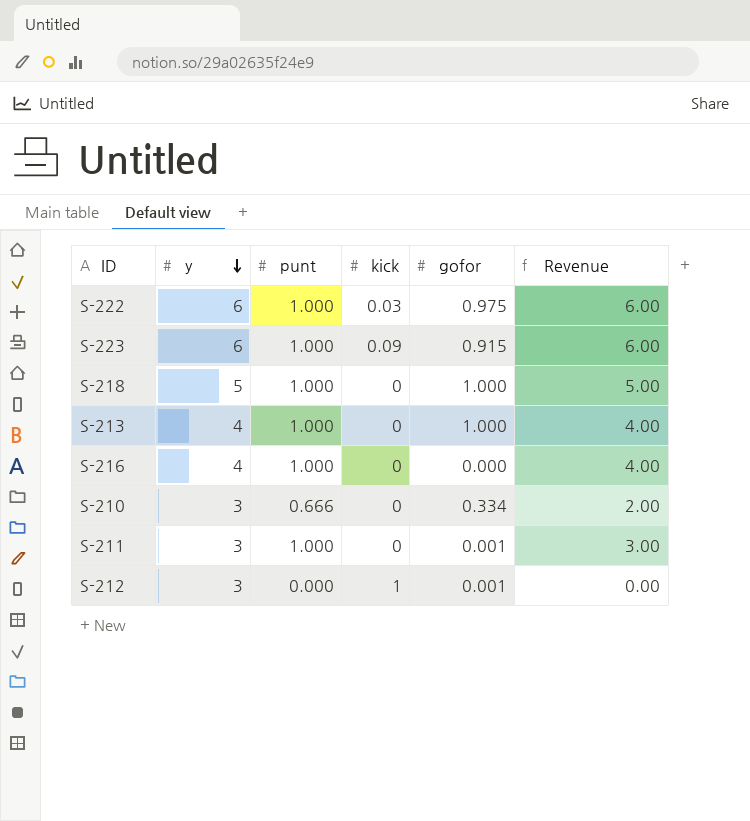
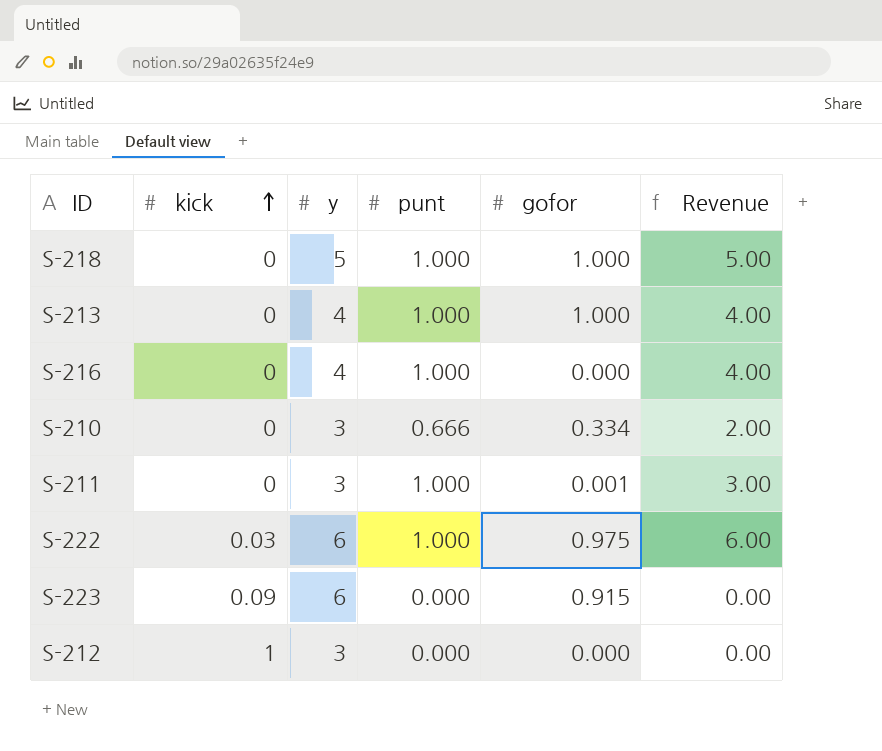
row order: y descending -> kick ascending
column kick | position: 4 -> 2
S-223 | punt: 1.000 -> 0.000
S-223 | Revenue: 6.00 -> 0.00
S-212 | gofor: 0.001 -> 0.000

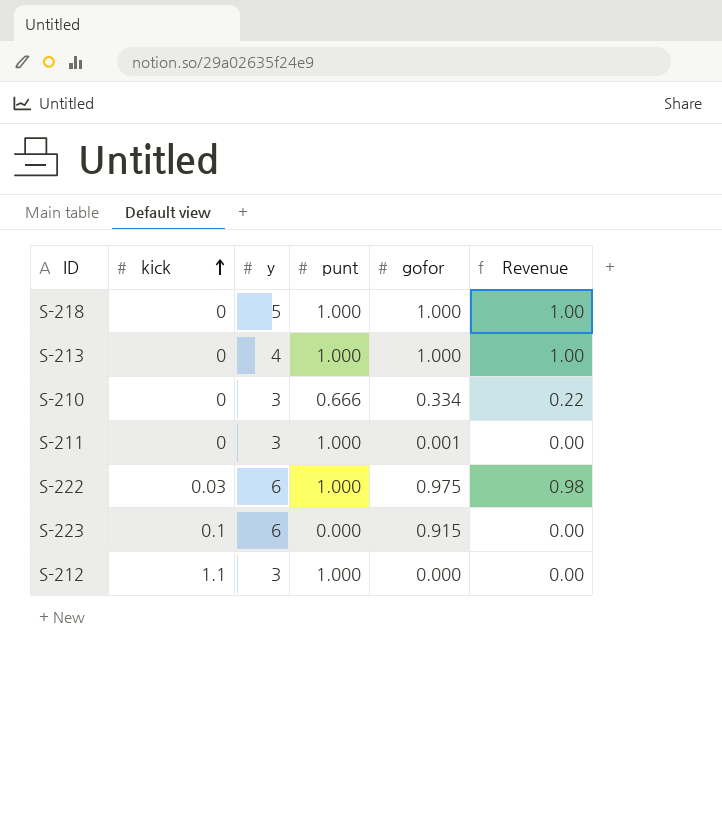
column Revenue | formula: [y] * [punt] -> [punt] * [gofor]
row S-216: 0 | 4 | 1.000 | 0.000 | 4.00 -> none
S-223 | kick: 0.09 -> 0.1
S-212 | kick: 1 -> 1.1
S-212 | punt: 0.000 -> 1.000

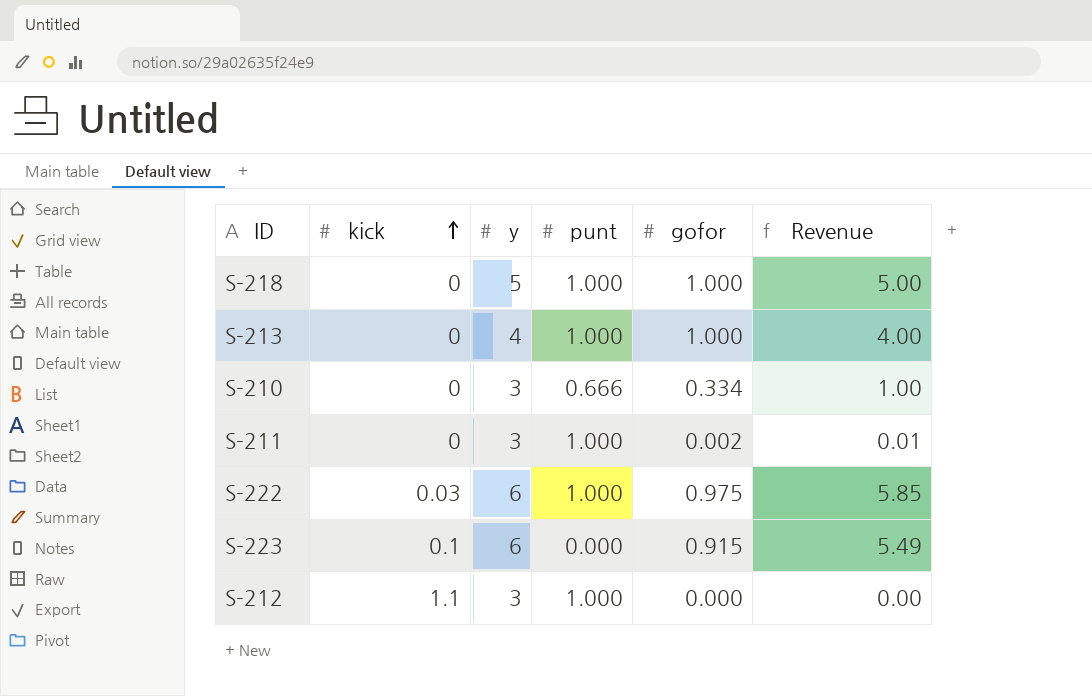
column Revenue | formula: [punt] * [gofor] -> [y] * [gofor]
S-211 | gofor: 0.001 -> 0.002

